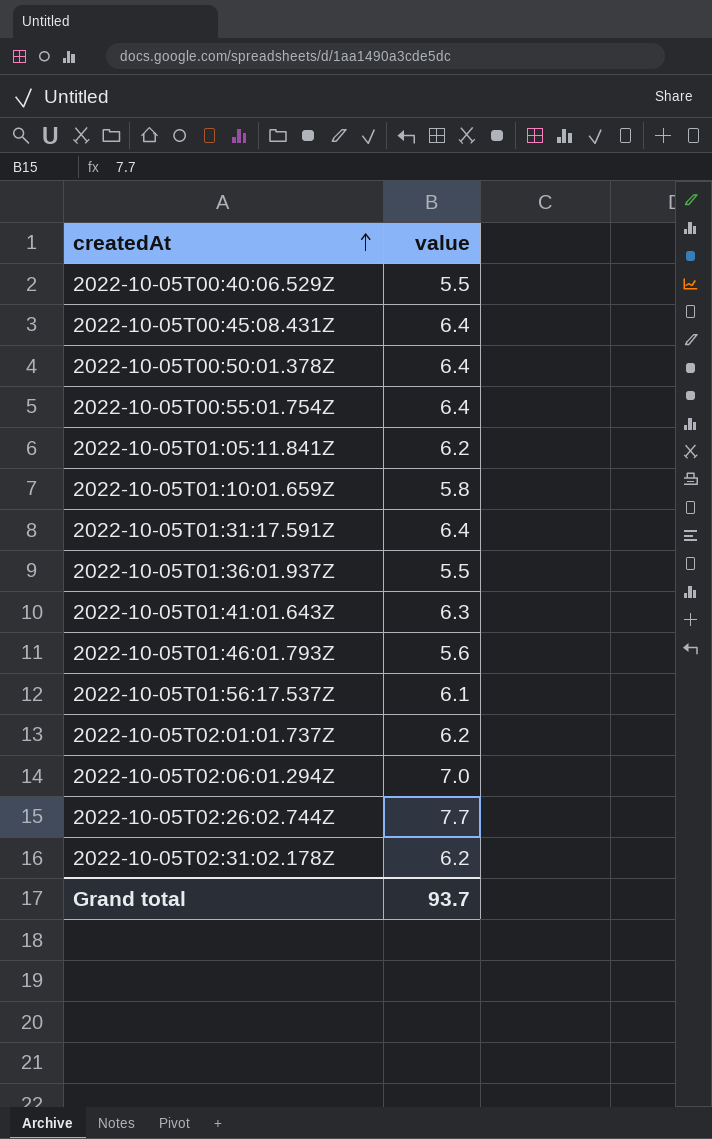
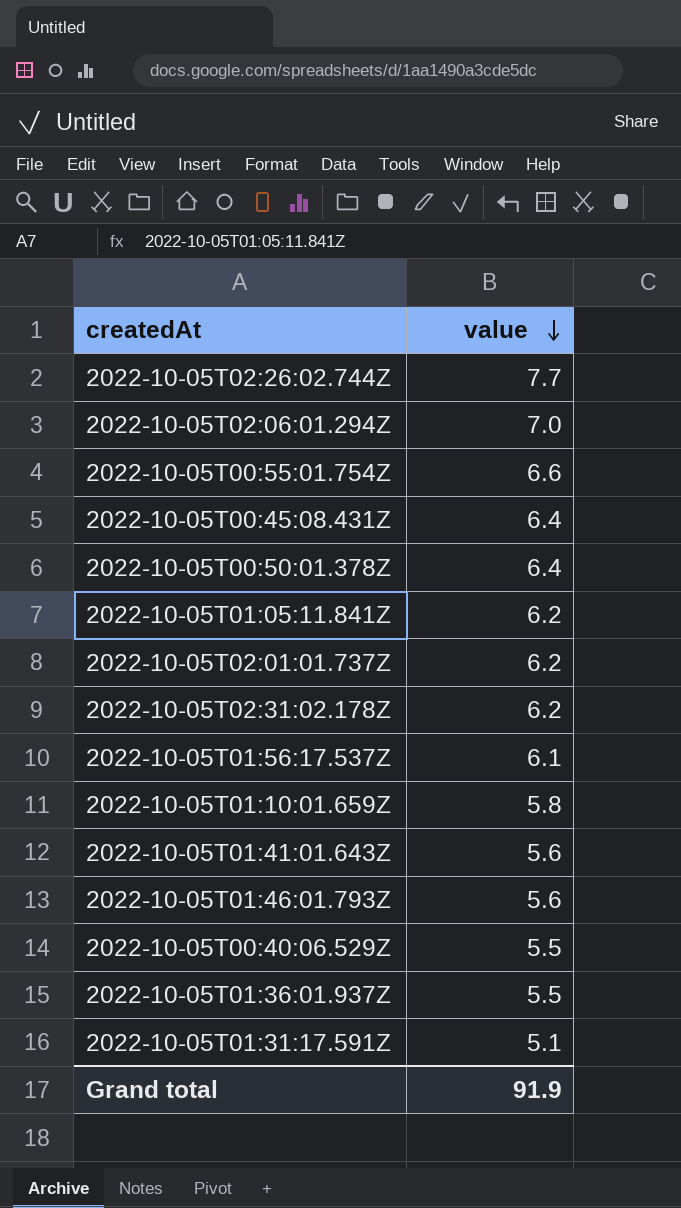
row order: createdAt ascending -> value descending
2022-10-05T00:55:01.754Z | value: 6.4 -> 6.6
2022-10-05T01:41:01.643Z | value: 6.3 -> 5.6
2022-10-05T01:31:17.591Z | value: 6.4 -> 5.1
Grand total | value: 93.7 -> 91.9

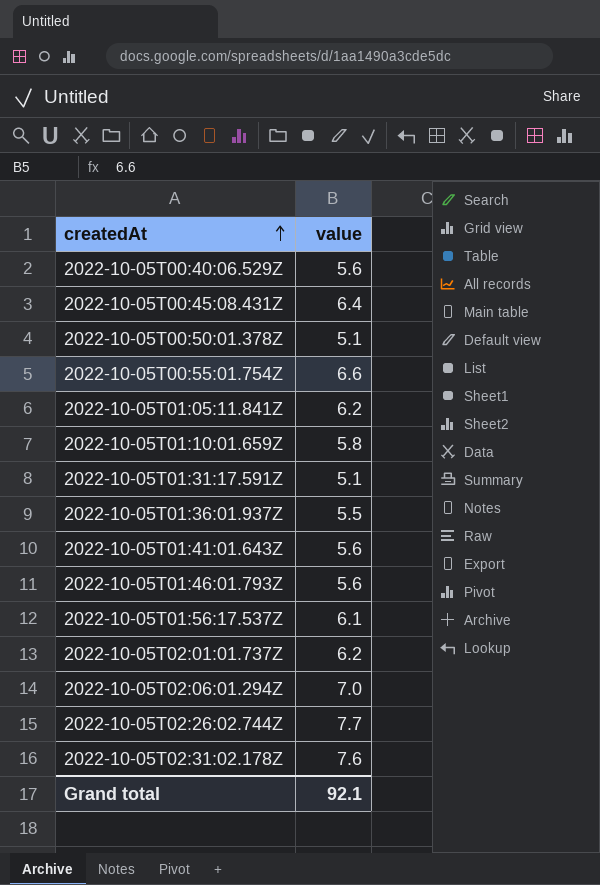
row order: value descending -> createdAt ascending
2022-10-05T00:40:06.529Z | value: 5.5 -> 5.6
2022-10-05T00:50:01.378Z | value: 6.4 -> 5.1
2022-10-05T02:31:02.178Z | value: 6.2 -> 7.6
Grand total | value: 91.9 -> 92.1

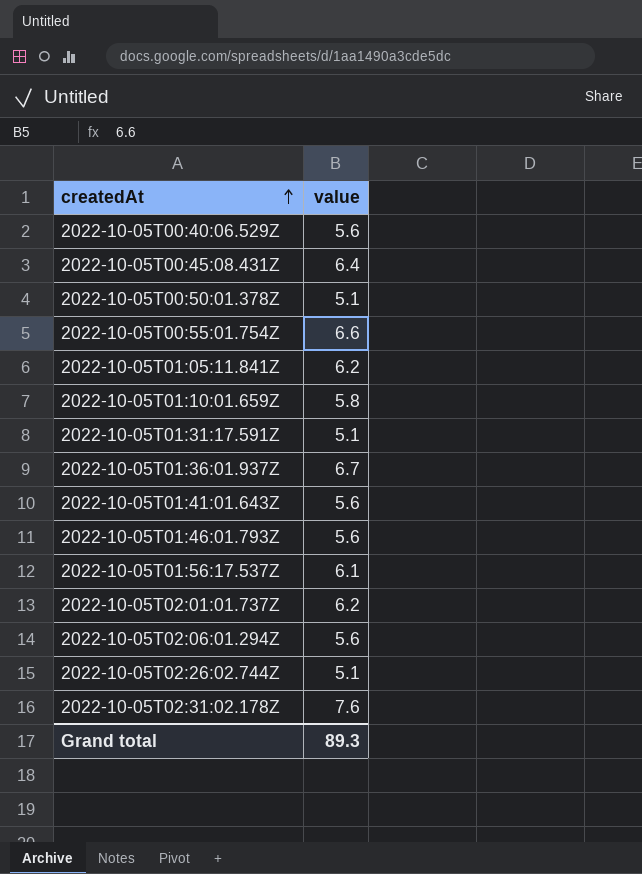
2022-10-05T01:36:01.937Z | value: 5.5 -> 6.7
2022-10-05T02:06:01.294Z | value: 7.0 -> 5.6
2022-10-05T02:26:02.744Z | value: 7.7 -> 5.1
Grand total | value: 92.1 -> 89.3

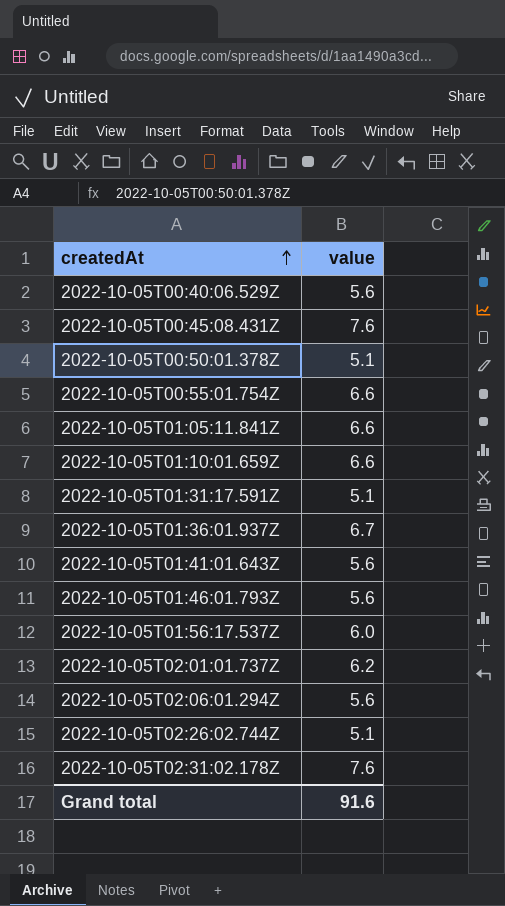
2022-10-05T00:45:08.431Z | value: 6.4 -> 7.6
2022-10-05T01:05:11.841Z | value: 6.2 -> 6.6
2022-10-05T01:10:01.659Z | value: 5.8 -> 6.6
2022-10-05T01:56:17.537Z | value: 6.1 -> 6.0
Grand total | value: 89.3 -> 91.6

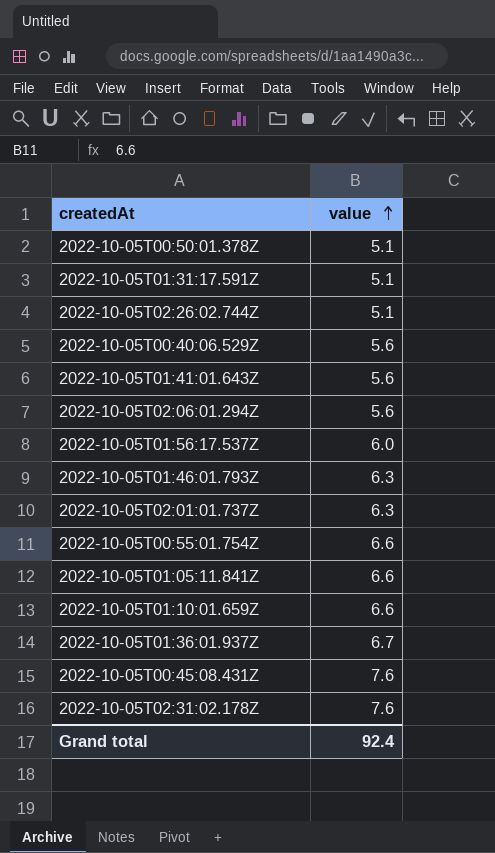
row order: createdAt ascending -> value ascending
2022-10-05T01:46:01.793Z | value: 5.6 -> 6.3
2022-10-05T02:01:01.737Z | value: 6.2 -> 6.3
Grand total | value: 91.6 -> 92.4

